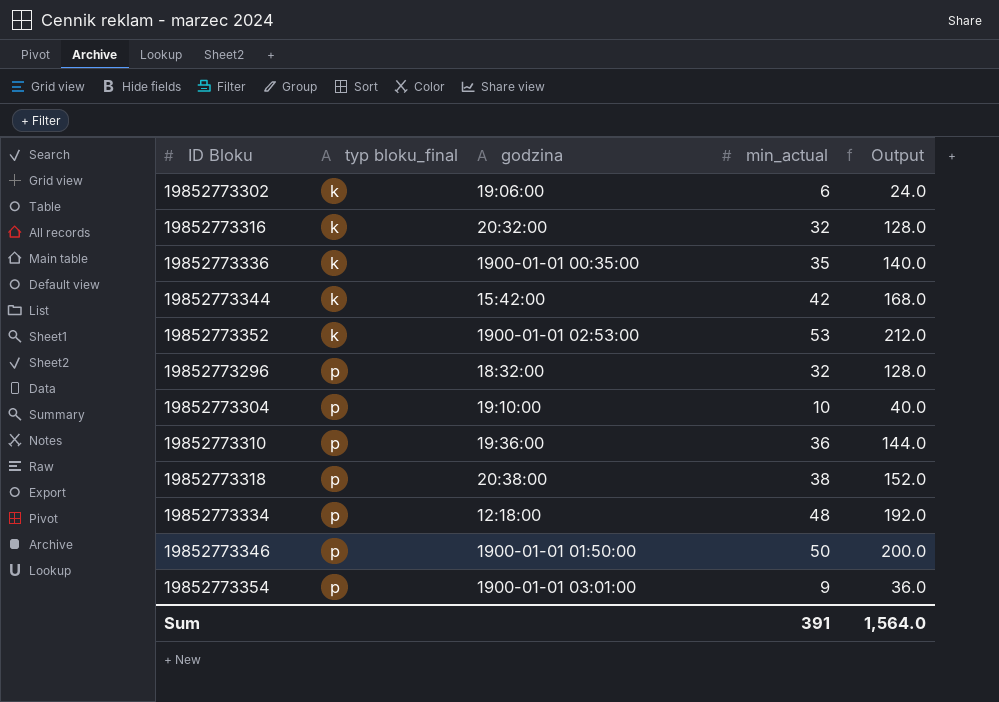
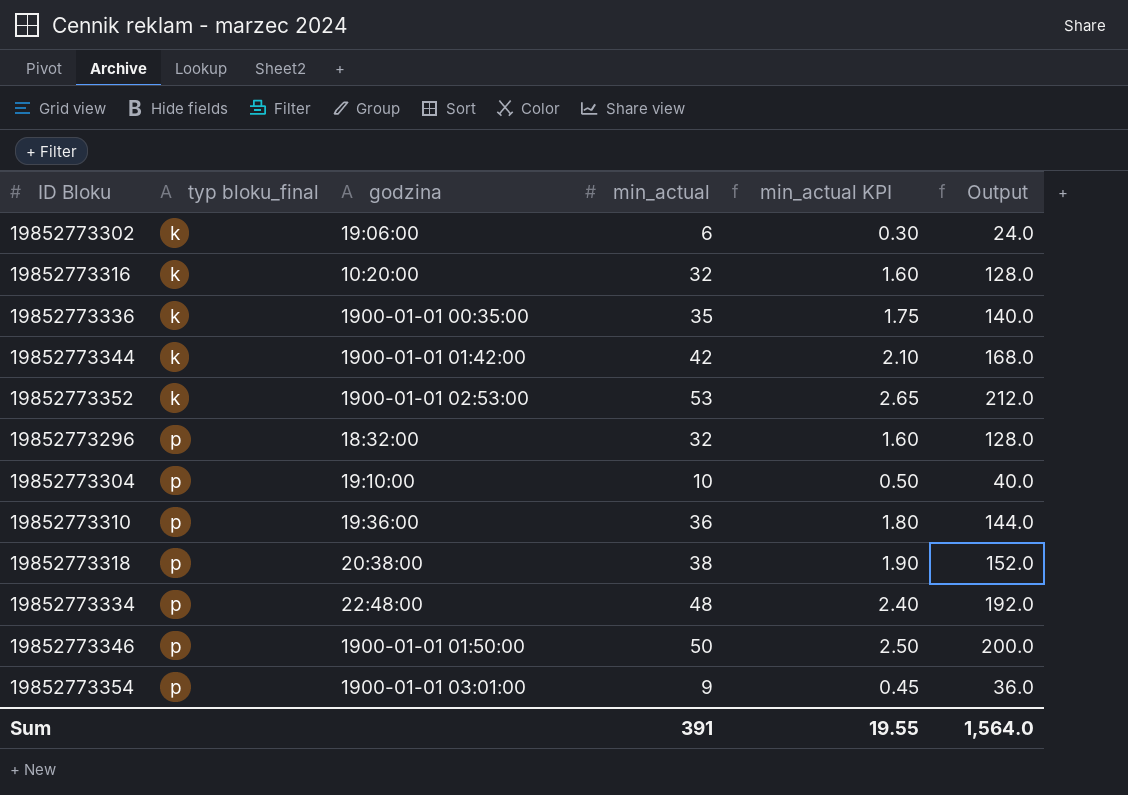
column min_actual KPI | formula: none -> [min_actual] * 0.05
19852773316 | godzina: 20:32:00 -> 10:20:00
19852773344 | godzina: 15:42:00 -> 1900-01-01 01:42:00
19852773334 | godzina: 12:18:00 -> 22:48:00

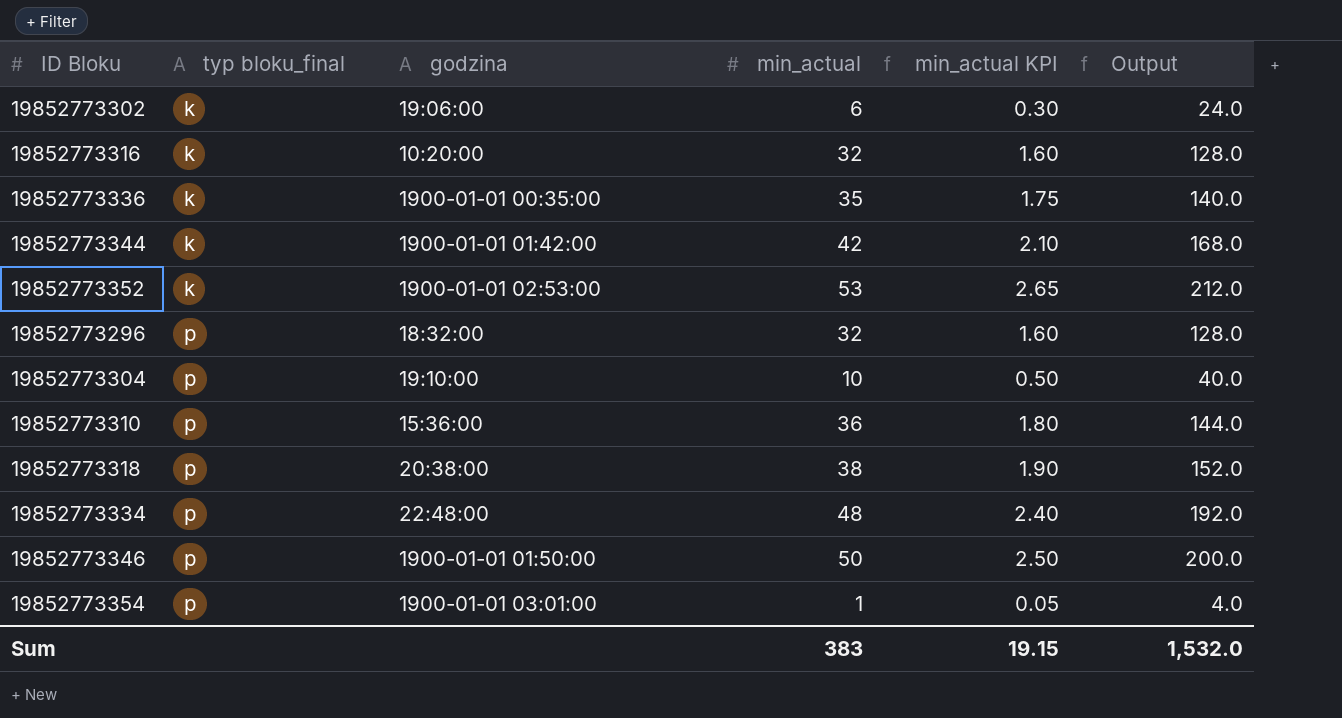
19852773310 | godzina: 19:36:00 -> 15:36:00
19852773354 | min_actual: 9 -> 1
19852773354 | min_actual KPI: 0.45 -> 0.05
19852773354 | Output: 36.0 -> 4.0
Sum | min_actual: 391 -> 383
Sum | min_actual KPI: 19.55 -> 19.15
Sum | Output: 1,564.0 -> 1,532.0

